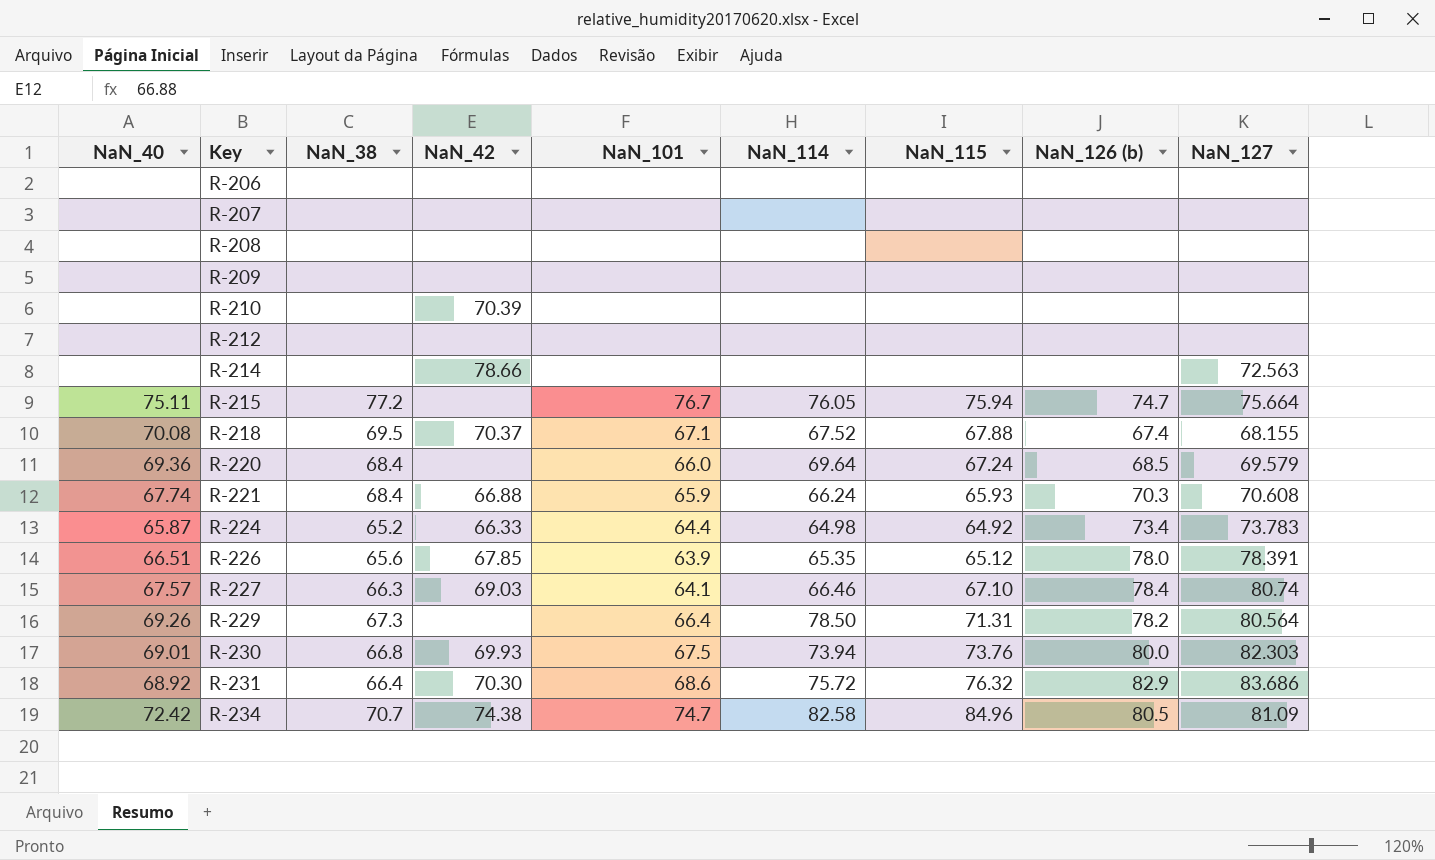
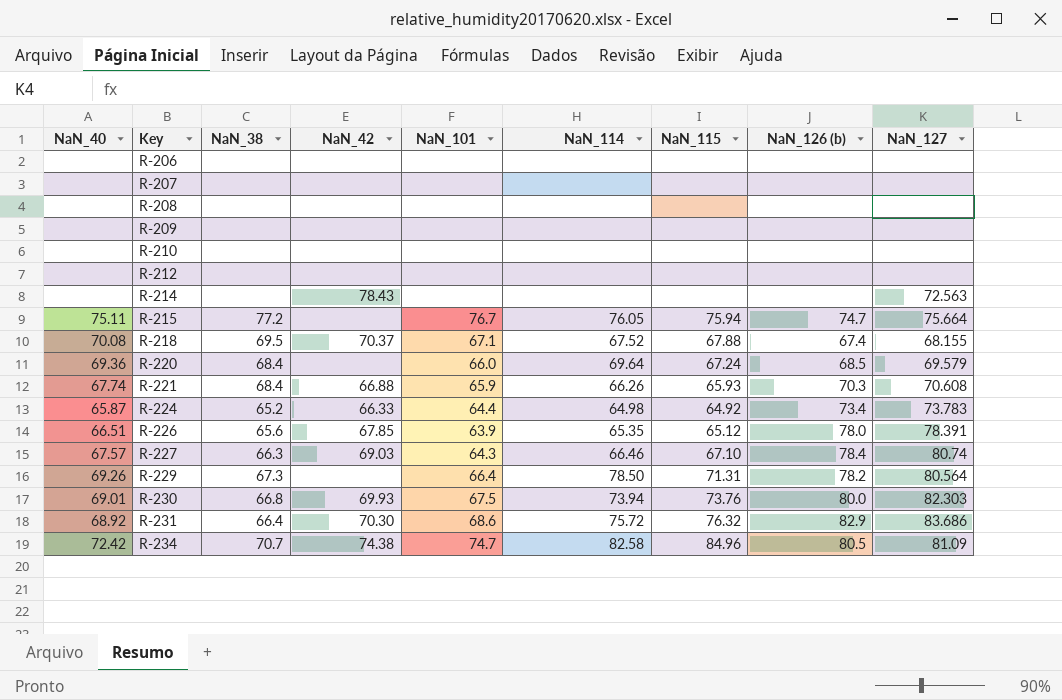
R-210 | NaN_42: 70.39 -> none
R-214 | NaN_42: 78.66 -> 78.43
R-221 | NaN_114: 66.24 -> 66.26
R-227 | NaN_101: 64.1 -> 64.3

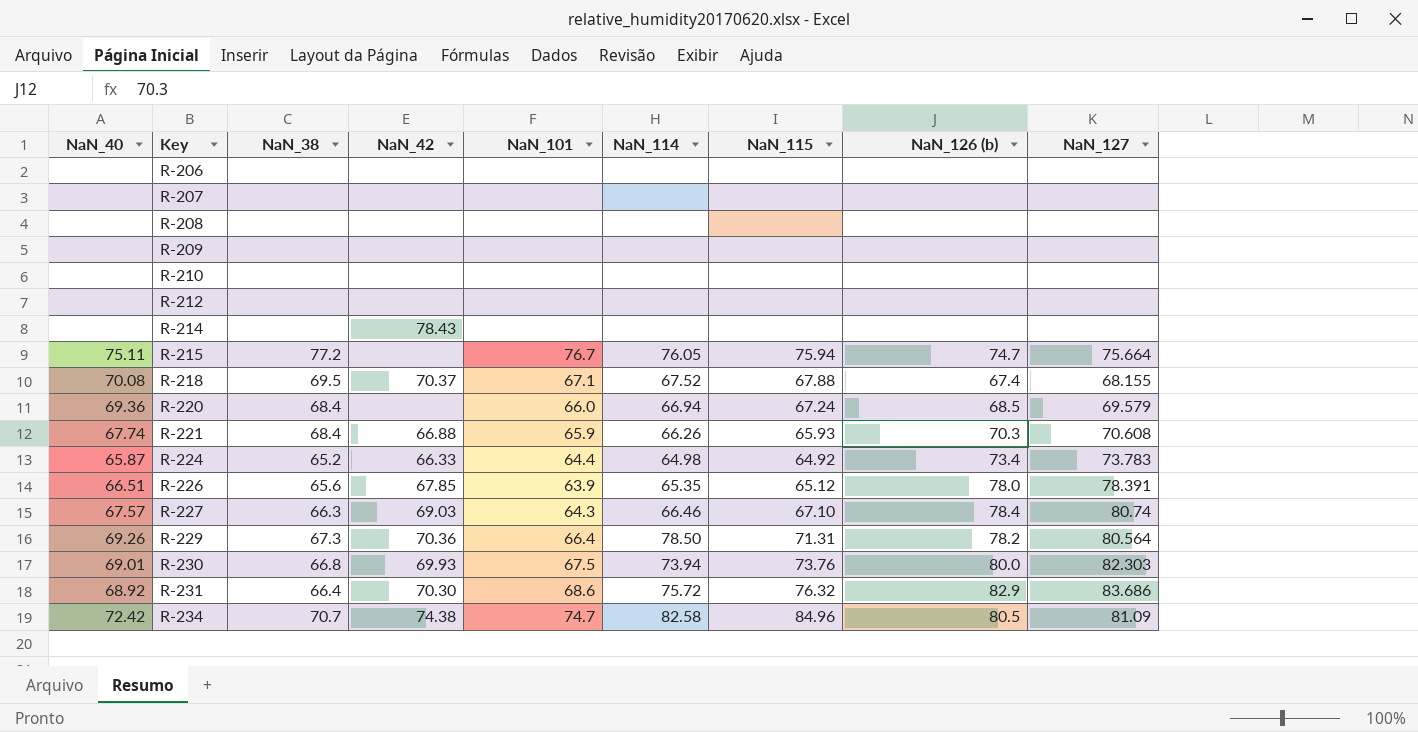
R-214 | NaN_127: 72.563 -> none
R-220 | NaN_114: 69.64 -> 66.94
R-229 | NaN_42: none -> 70.36

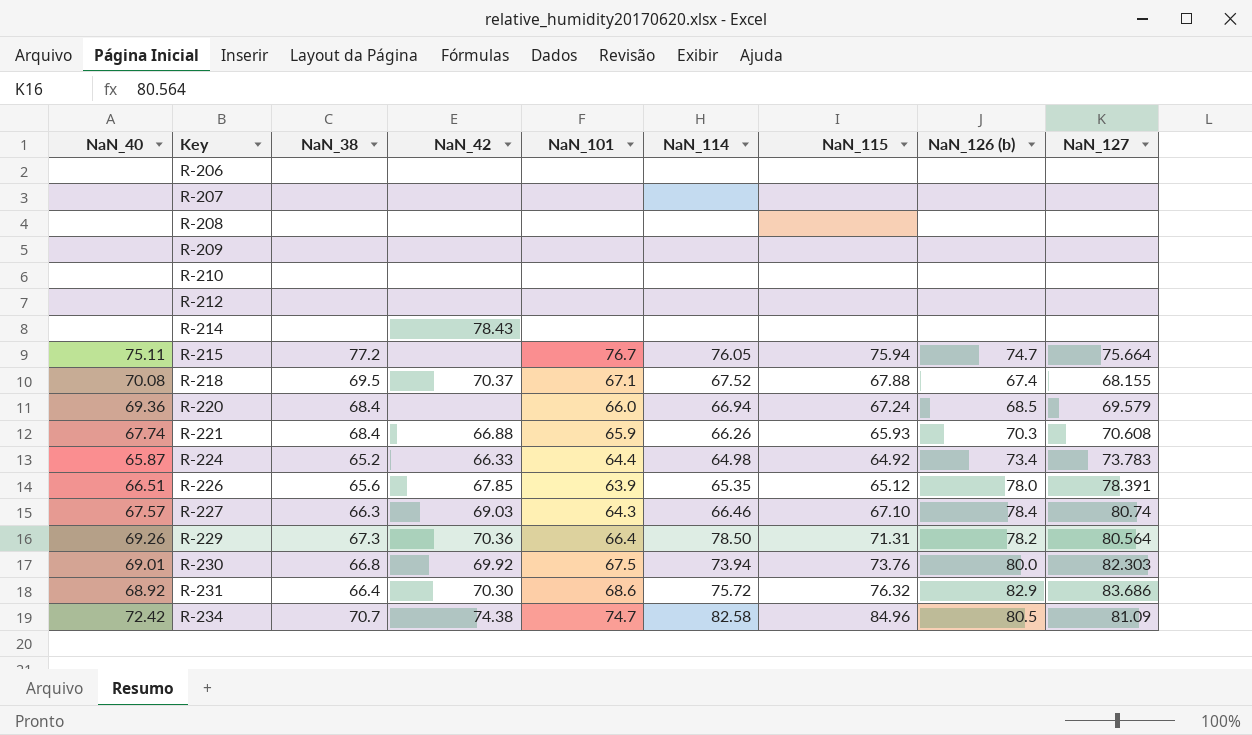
R-230 | NaN_42: 69.93 -> 69.92

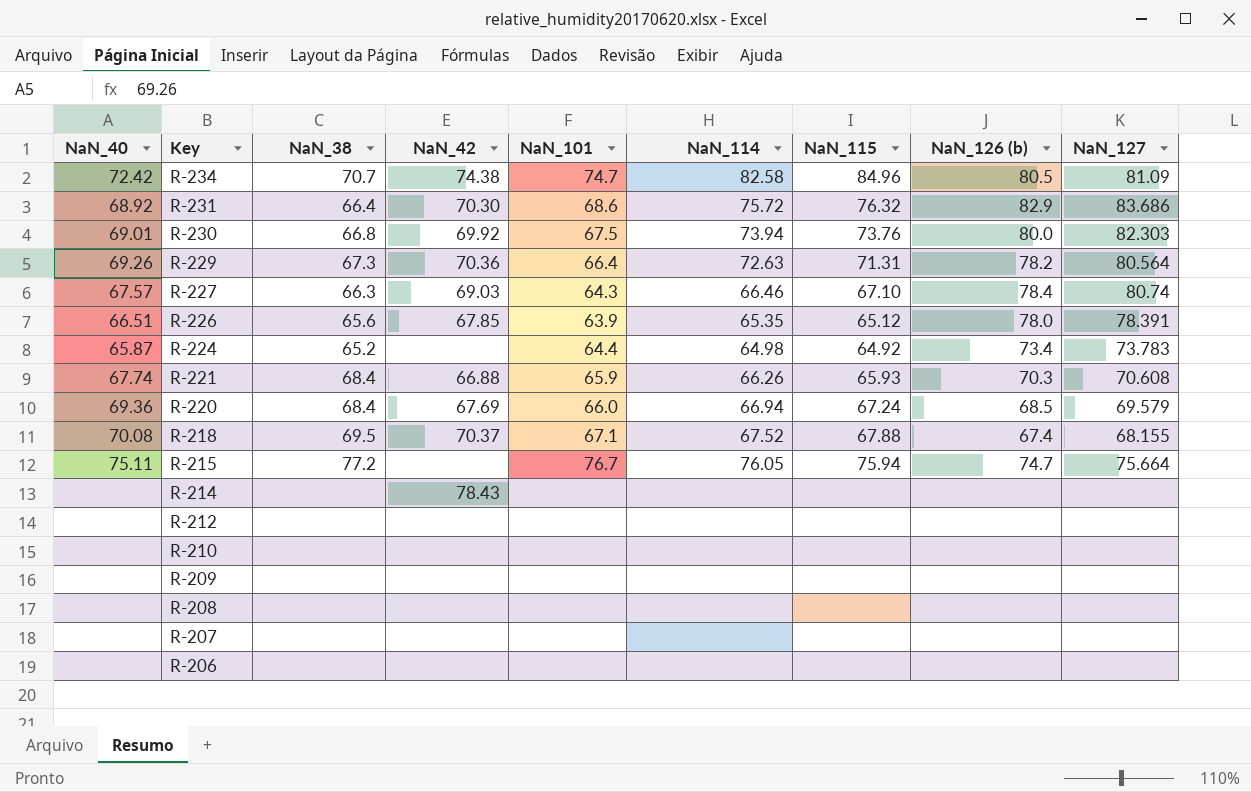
row order: Key ascending -> Key descending
R-229 | NaN_114: 78.50 -> 72.63
R-224 | NaN_42: 66.33 -> none
R-220 | NaN_42: none -> 67.69

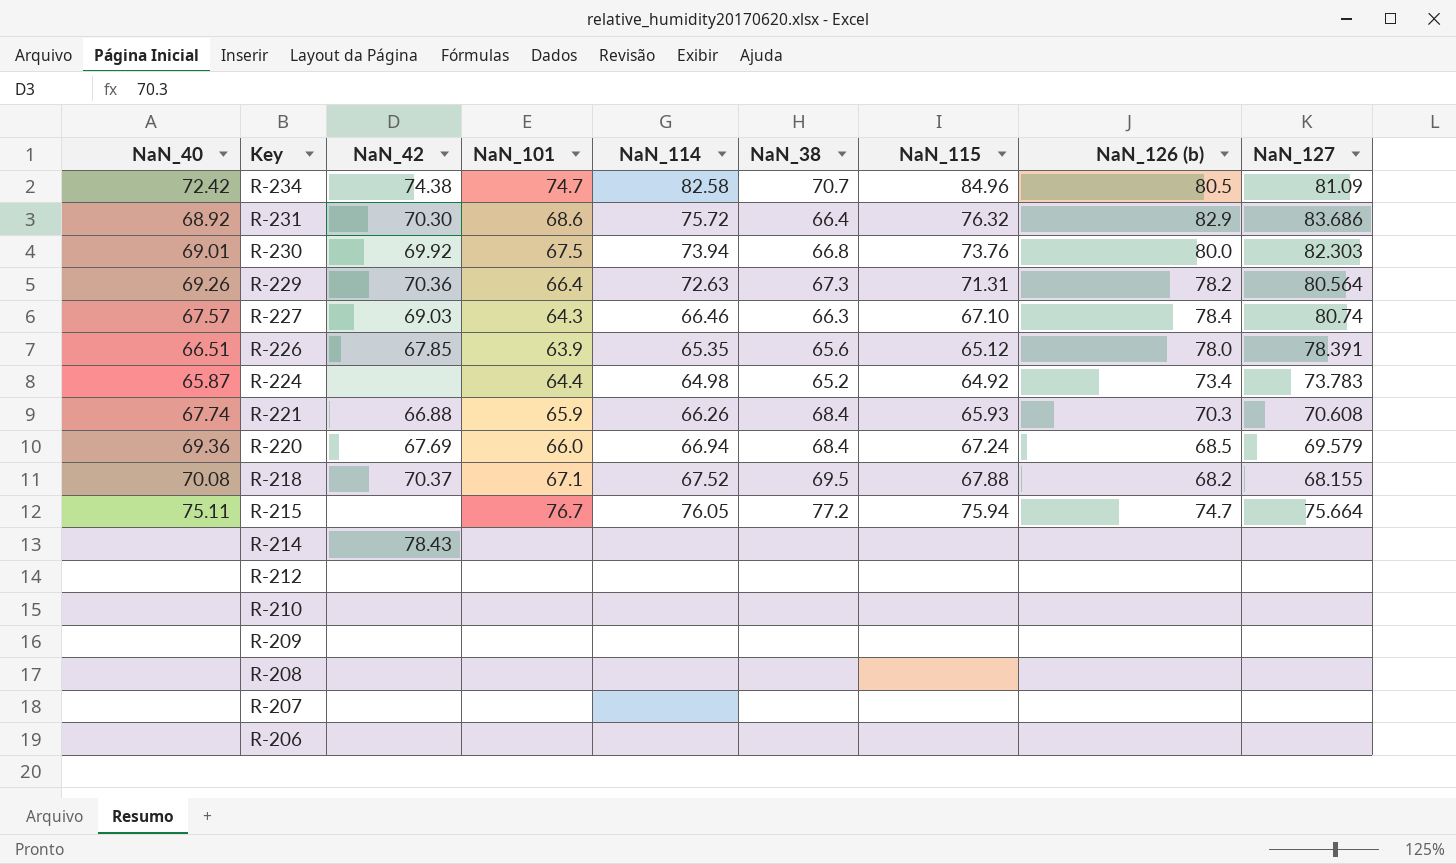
column NaN_38 | position: 3 -> 6
R-218 | NaN_126 (b): 67.4 -> 68.2

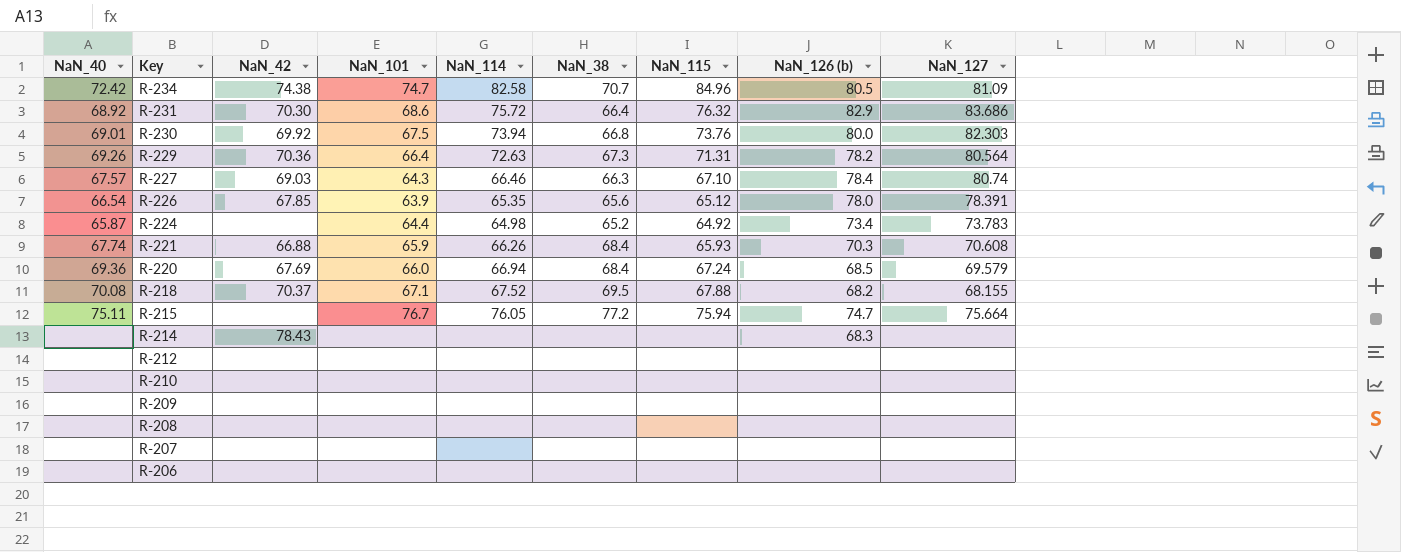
R-226 | NaN_40: 66.51 -> 66.54
R-214 | NaN_126 (b): none -> 68.3

